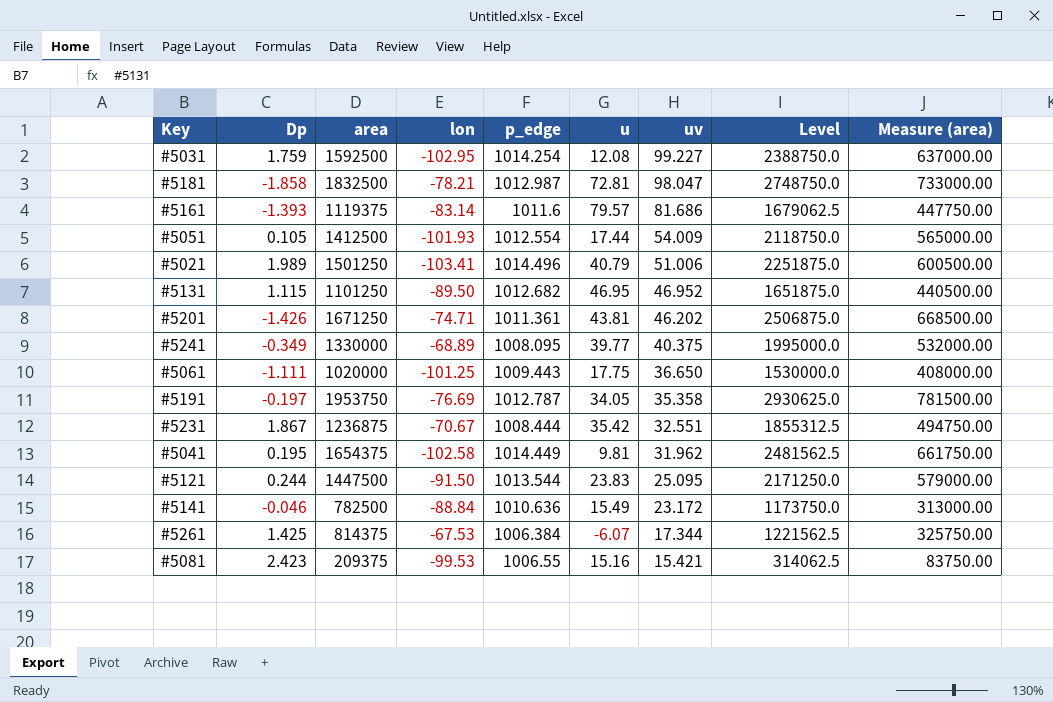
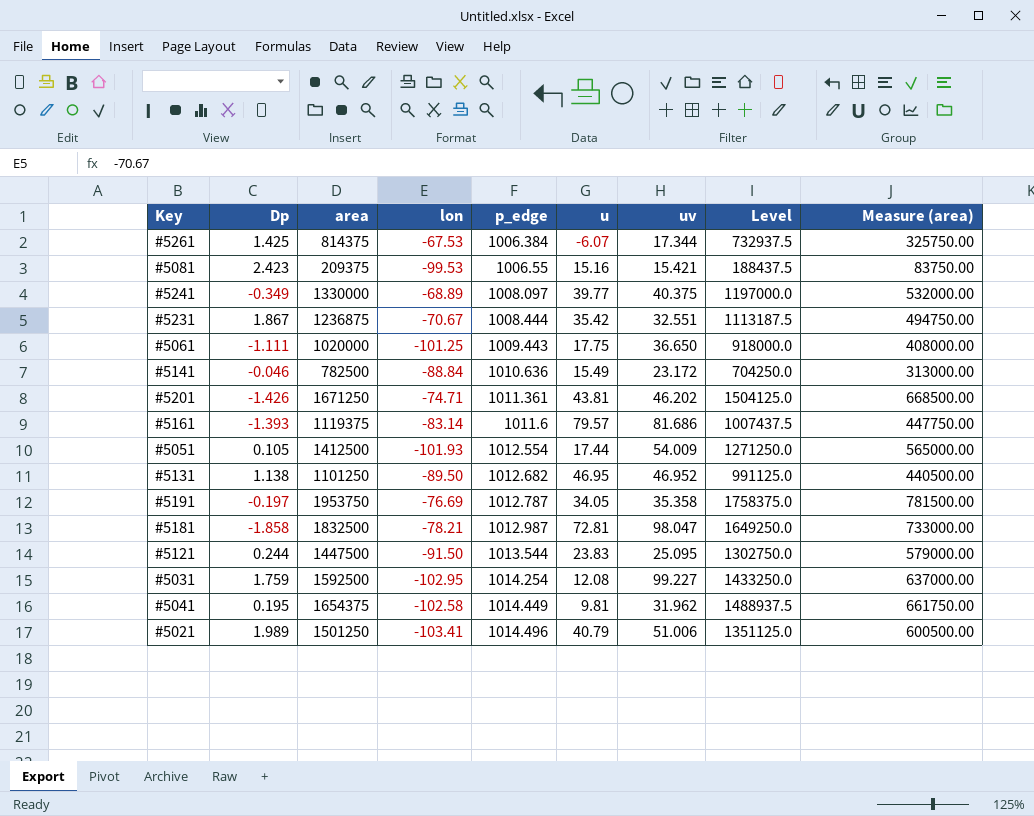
row order: uv descending -> p_edge ascending
column Level | formula: [area] * 1.5 -> [area] * 0.9
#5241 | p_edge: 1008.095 -> 1008.097
#5131 | Dp: 1.115 -> 1.138

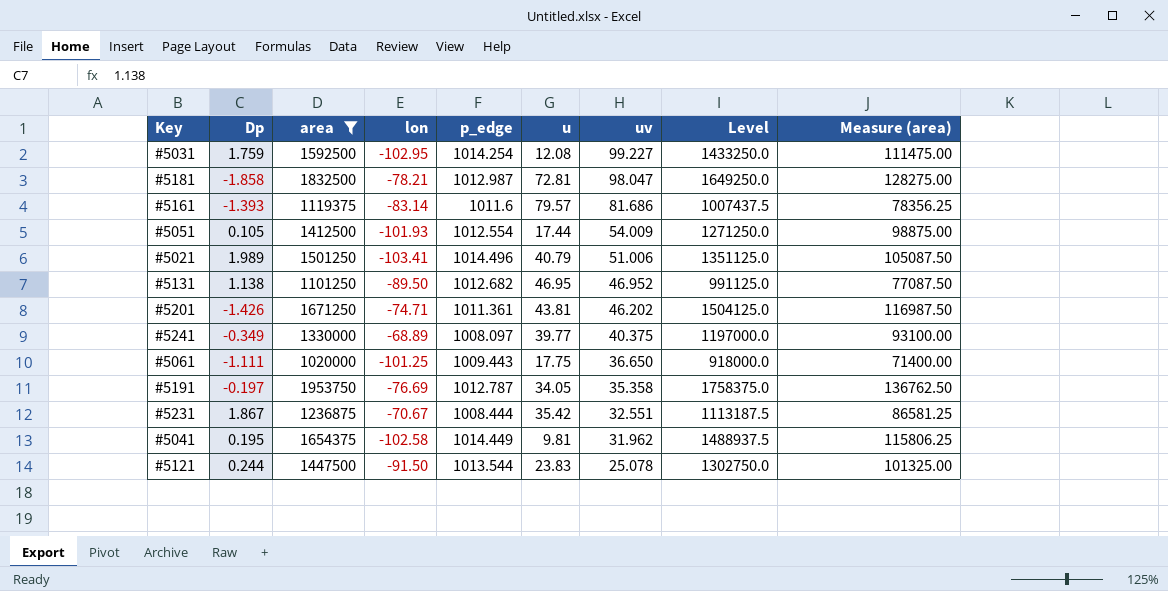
filter: none -> area >= 1020000
row order: p_edge ascending -> uv descending
column Measure (area) | formula: [area] * 0.4 -> [area] * 0.07
#5121 | uv: 25.095 -> 25.078

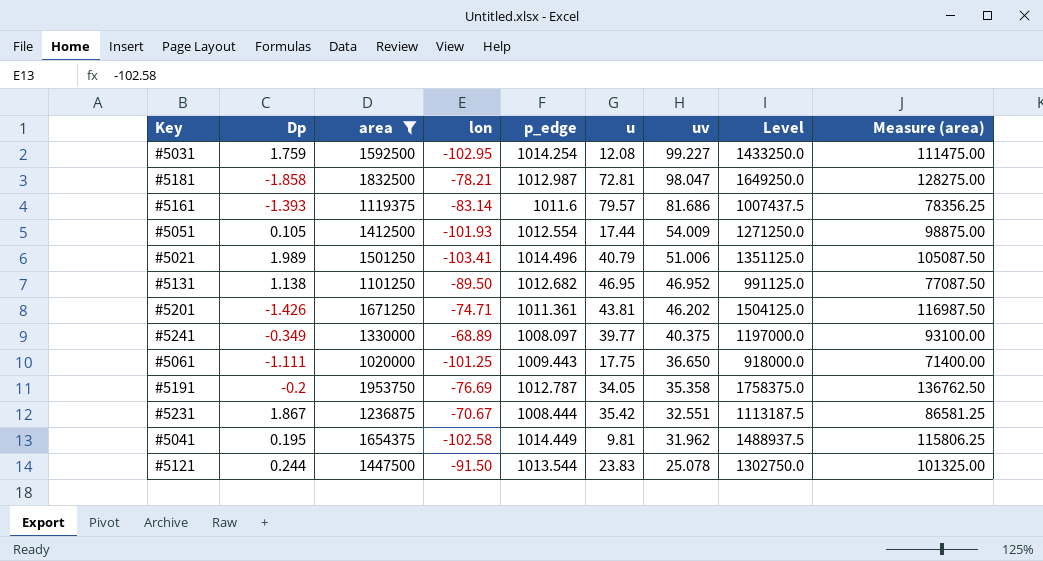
#5191 | Dp: -0.197 -> -0.2

